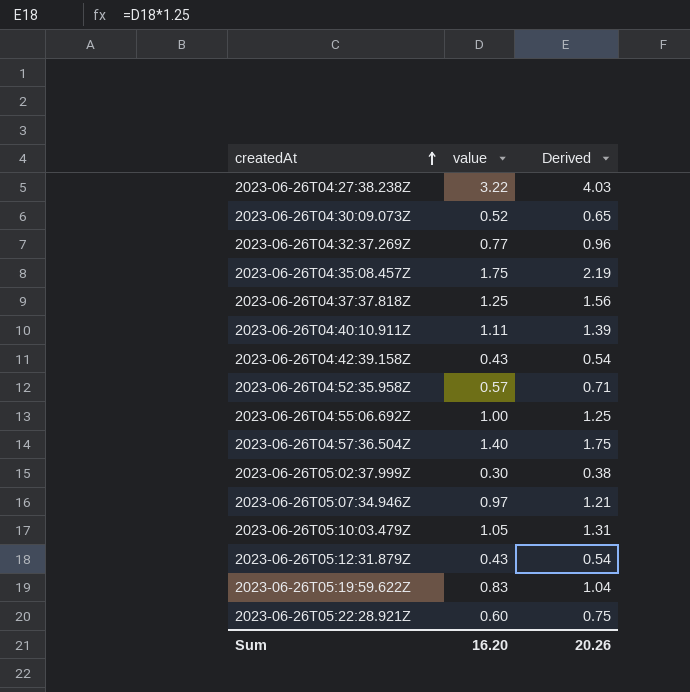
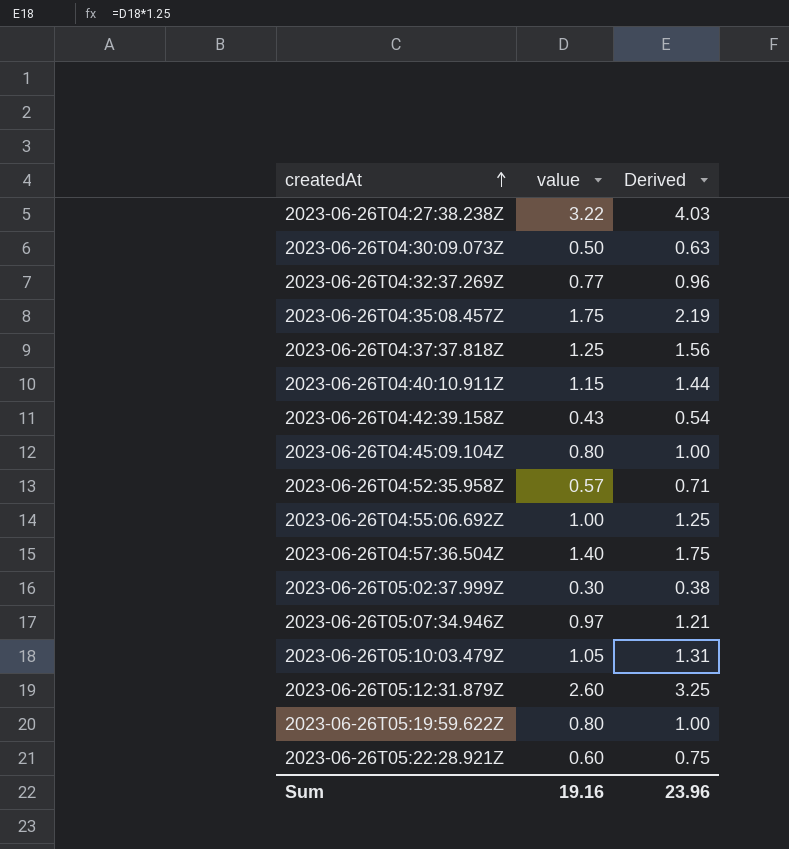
2023-06-26T04:30:09.073Z | value: 0.52 -> 0.50
2023-06-26T04:30:09.073Z | Derived: 0.65 -> 0.63
2023-06-26T04:40:10.911Z | value: 1.11 -> 1.15
2023-06-26T04:40:10.911Z | Derived: 1.39 -> 1.44
row 2023-06-26T04:45:09.104Z: none -> 0.80 | 1.00
2023-06-26T05:12:31.879Z | value: 0.43 -> 2.60
2023-06-26T05:12:31.879Z | Derived: 0.54 -> 3.25
2023-06-26T05:19:59.622Z | value: 0.83 -> 0.80
2023-06-26T05:19:59.622Z | Derived: 1.04 -> 1.00
Sum | value: 16.20 -> 19.16
Sum | Derived: 20.26 -> 23.96

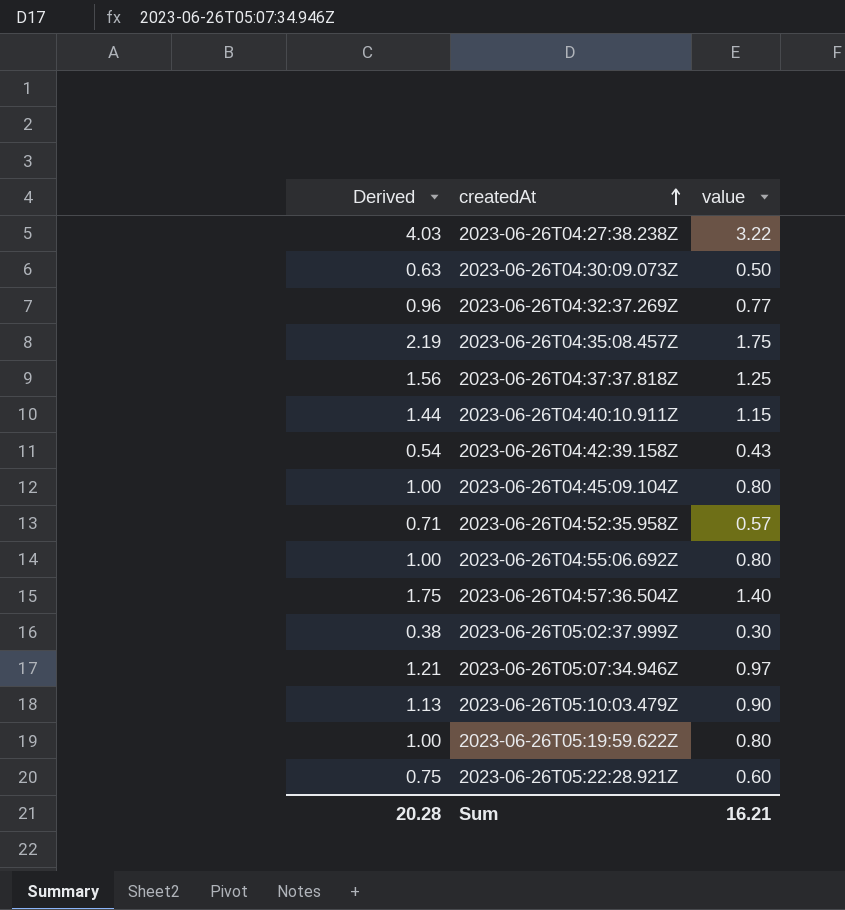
column Derived | position: 3 -> 1
row 2023-06-26T05:12:31.879Z: 2.60 | 3.25 -> none
2023-06-26T04:55:06.692Z | Derived: 1.25 -> 1.00
2023-06-26T04:55:06.692Z | value: 1.00 -> 0.80
2023-06-26T05:10:03.479Z | Derived: 1.31 -> 1.13
2023-06-26T05:10:03.479Z | value: 1.05 -> 0.90
Sum | Derived: 23.96 -> 20.28
Sum | value: 19.16 -> 16.21

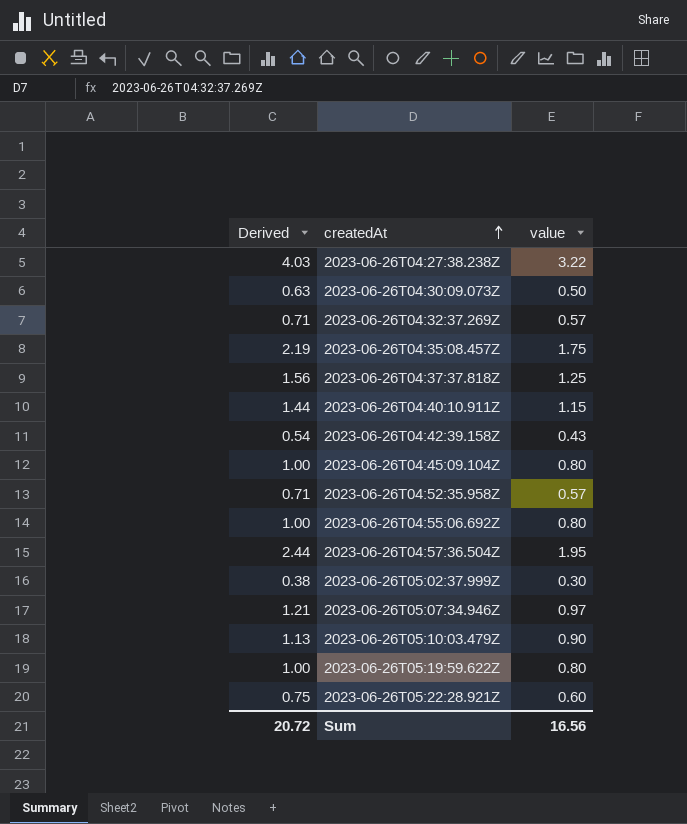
2023-06-26T04:32:37.269Z | Derived: 0.96 -> 0.71
2023-06-26T04:32:37.269Z | value: 0.77 -> 0.57
2023-06-26T04:57:36.504Z | Derived: 1.75 -> 2.44
2023-06-26T04:57:36.504Z | value: 1.40 -> 1.95
Sum | Derived: 20.28 -> 20.72
Sum | value: 16.21 -> 16.56

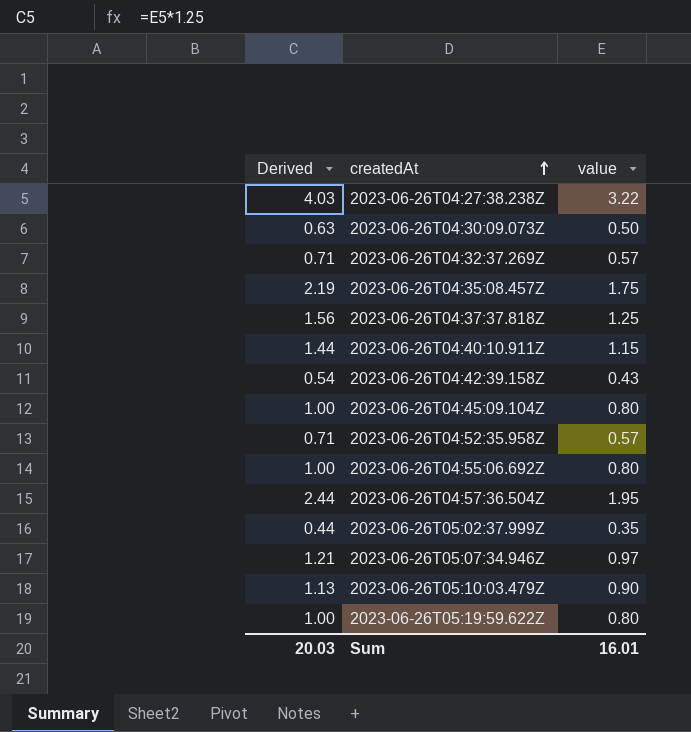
row 2023-06-26T05:22:28.921Z: 0.75 | 0.60 -> none
2023-06-26T05:02:37.999Z | Derived: 0.38 -> 0.44
2023-06-26T05:02:37.999Z | value: 0.30 -> 0.35
Sum | Derived: 20.72 -> 20.03
Sum | value: 16.56 -> 16.01

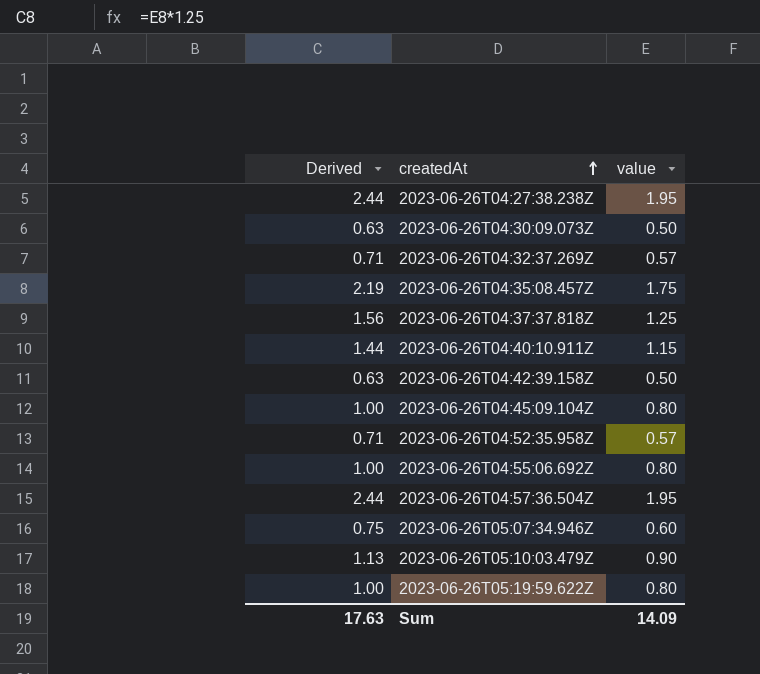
row 2023-06-26T05:02:37.999Z: 0.44 | 0.35 -> none
2023-06-26T04:27:38.238Z | Derived: 4.03 -> 2.44
2023-06-26T04:27:38.238Z | value: 3.22 -> 1.95
2023-06-26T04:42:39.158Z | Derived: 0.54 -> 0.63
2023-06-26T04:42:39.158Z | value: 0.43 -> 0.50
2023-06-26T05:07:34.946Z | Derived: 1.21 -> 0.75
2023-06-26T05:07:34.946Z | value: 0.97 -> 0.60
Sum | Derived: 20.03 -> 17.63
Sum | value: 16.01 -> 14.09

